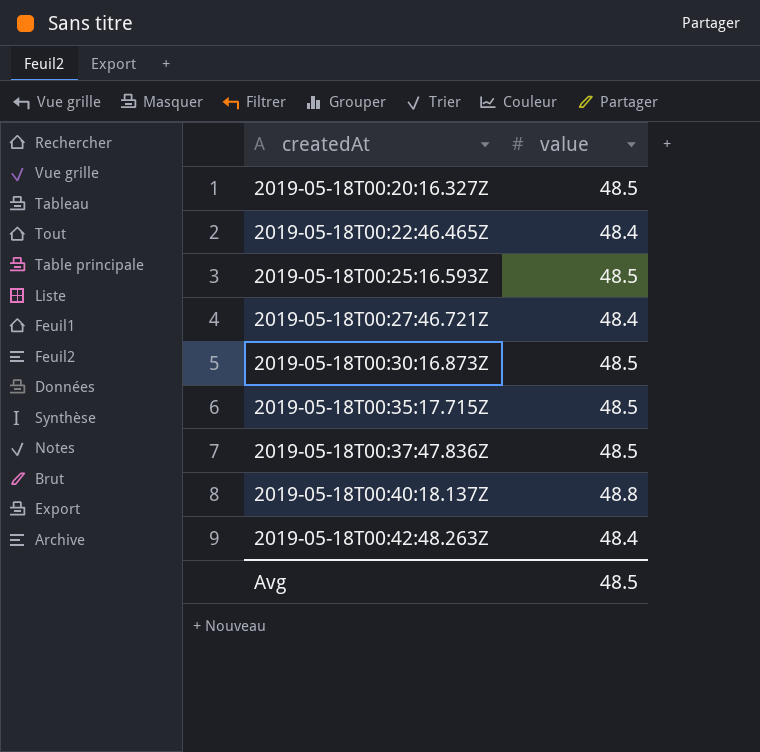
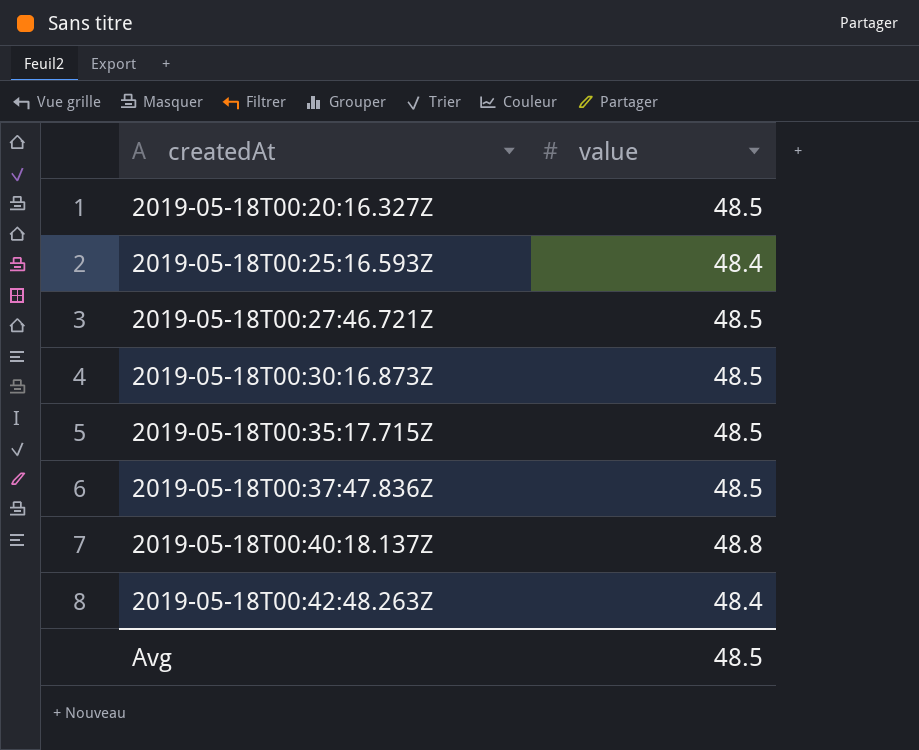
row 2019-05-18T00:22:46.465Z: 48.4 -> none
2019-05-18T00:25:16.593Z | value: 48.5 -> 48.4
2019-05-18T00:27:46.721Z | value: 48.4 -> 48.5

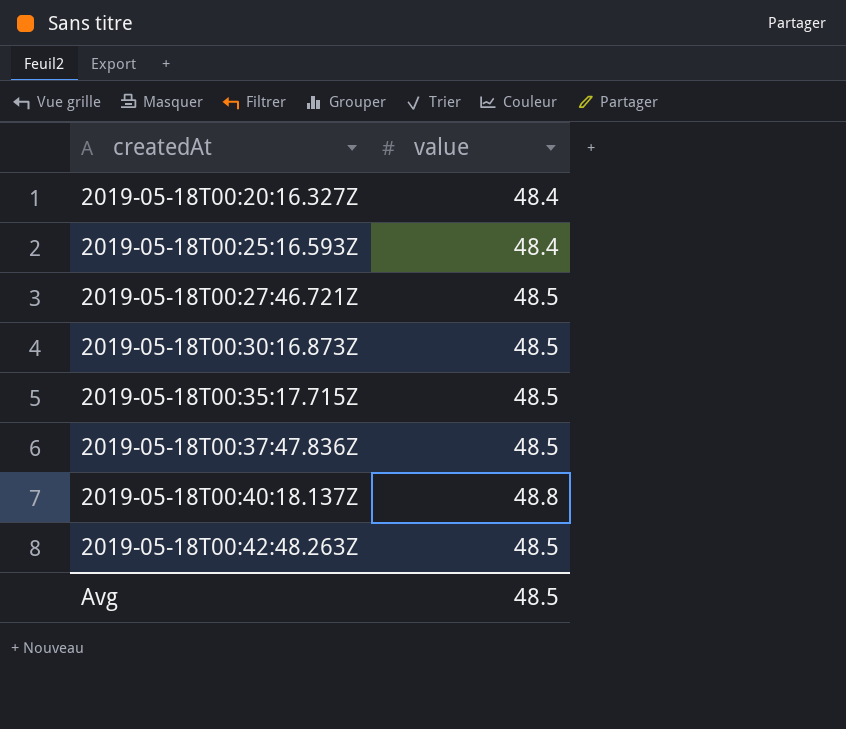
2019-05-18T00:20:16.327Z | value: 48.5 -> 48.4
2019-05-18T00:42:48.263Z | value: 48.4 -> 48.5

